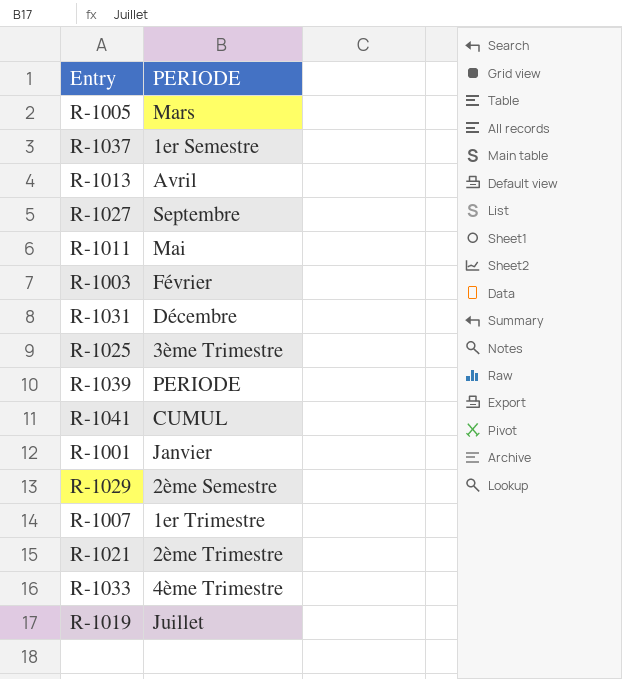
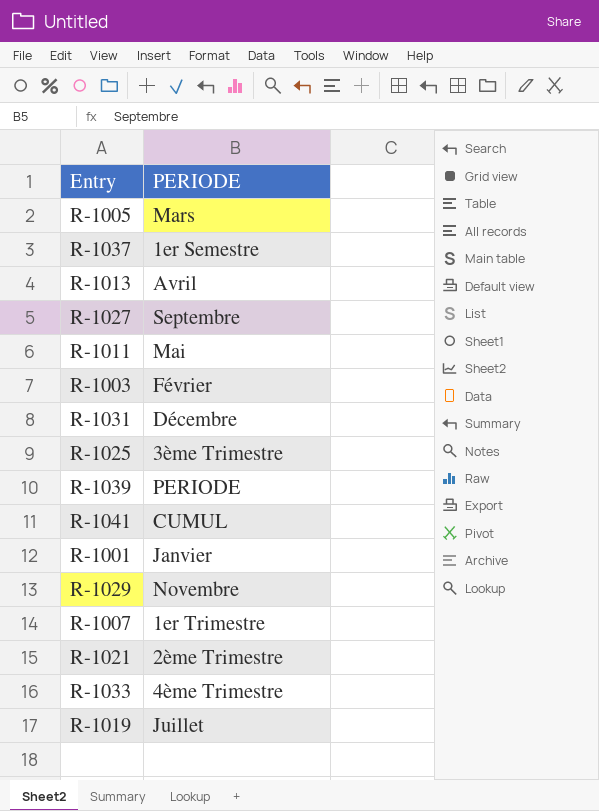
R-1029 | PERIODE: 2ème Semestre -> Novembre

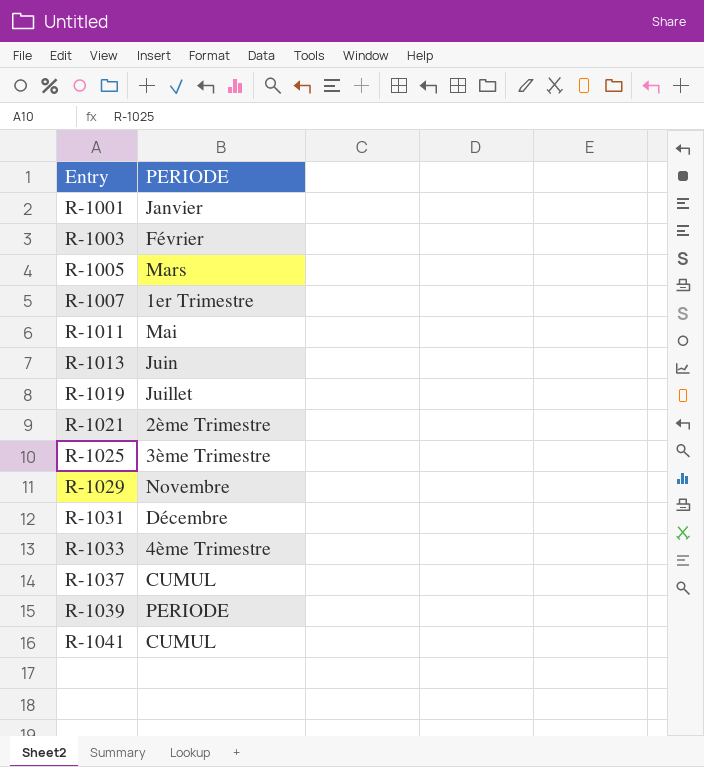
row order: none -> Entry ascending
row R-1027: Septembre -> none
R-1013 | PERIODE: Avril -> Juin
R-1037 | PERIODE: 1er Semestre -> CUMUL

